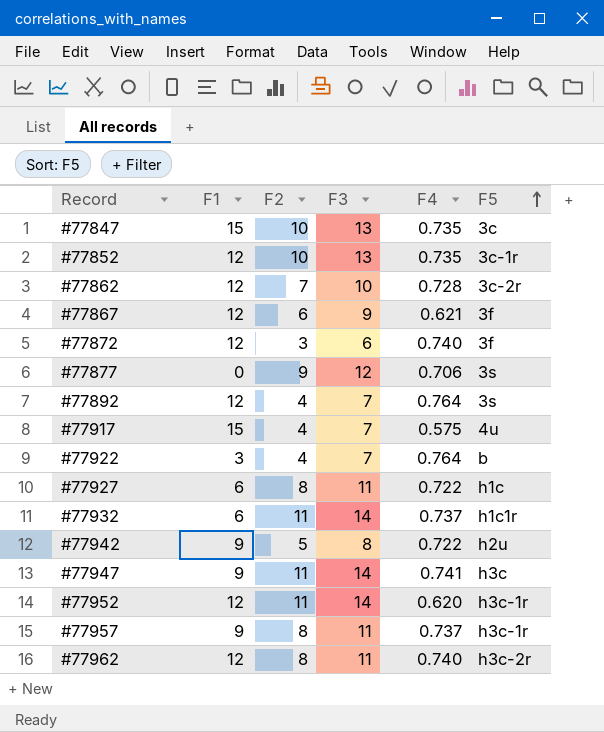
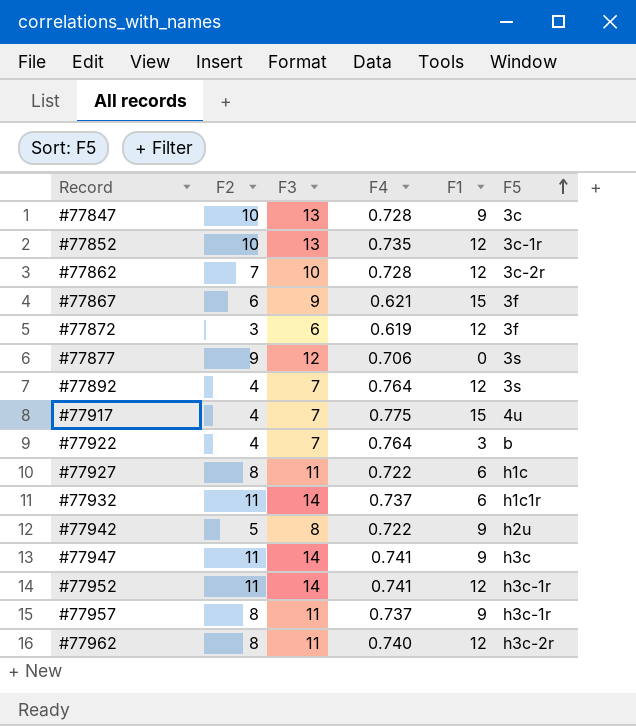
column F1 | position: 2 -> 5
#77847 | F4: 0.735 -> 0.728
#77847 | F1: 15 -> 9
#77867 | F1: 12 -> 15
#77872 | F4: 0.740 -> 0.619
#77917 | F4: 0.575 -> 0.775
#77952 | F4: 0.620 -> 0.741

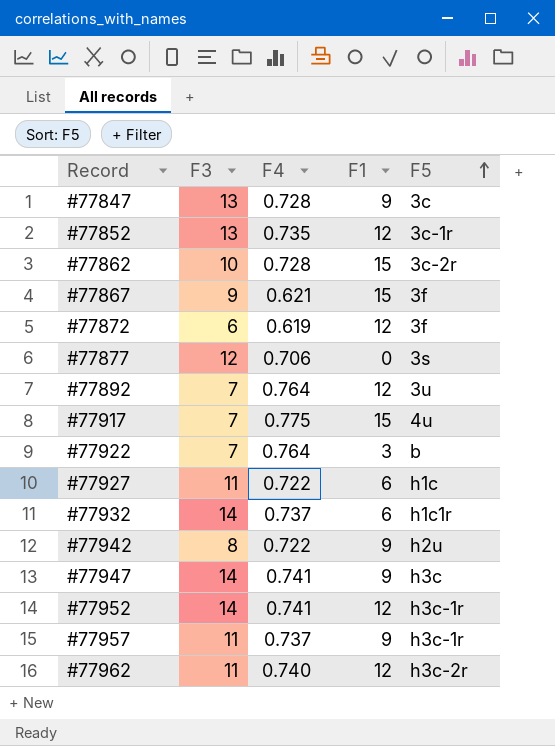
column F2 | position: 2 -> none
#77862 | F1: 12 -> 15
#77892 | F5: 3s -> 3u

